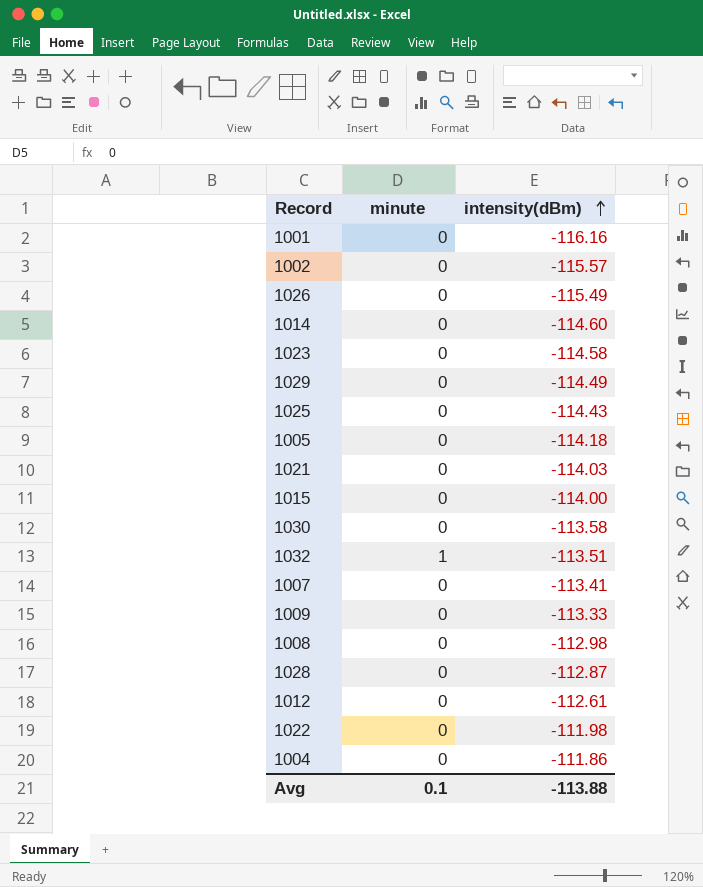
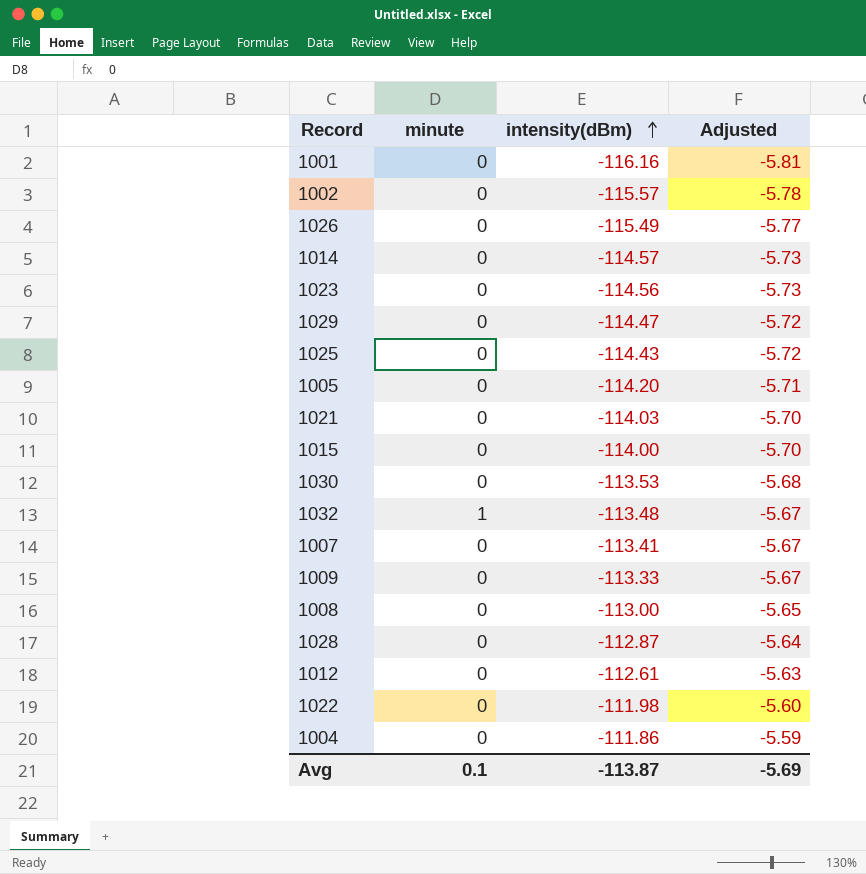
column Adjusted | formula: none -> [intensity(dBm)] * 0.05
1014 | intensity(dBm): -114.60 -> -114.57
1023 | intensity(dBm): -114.58 -> -114.56
1029 | intensity(dBm): -114.49 -> -114.47
1005 | intensity(dBm): -114.18 -> -114.20
1030 | intensity(dBm): -113.58 -> -113.53
1032 | intensity(dBm): -113.51 -> -113.48
1008 | intensity(dBm): -112.98 -> -113.00
Avg | intensity(dBm): -113.88 -> -113.87

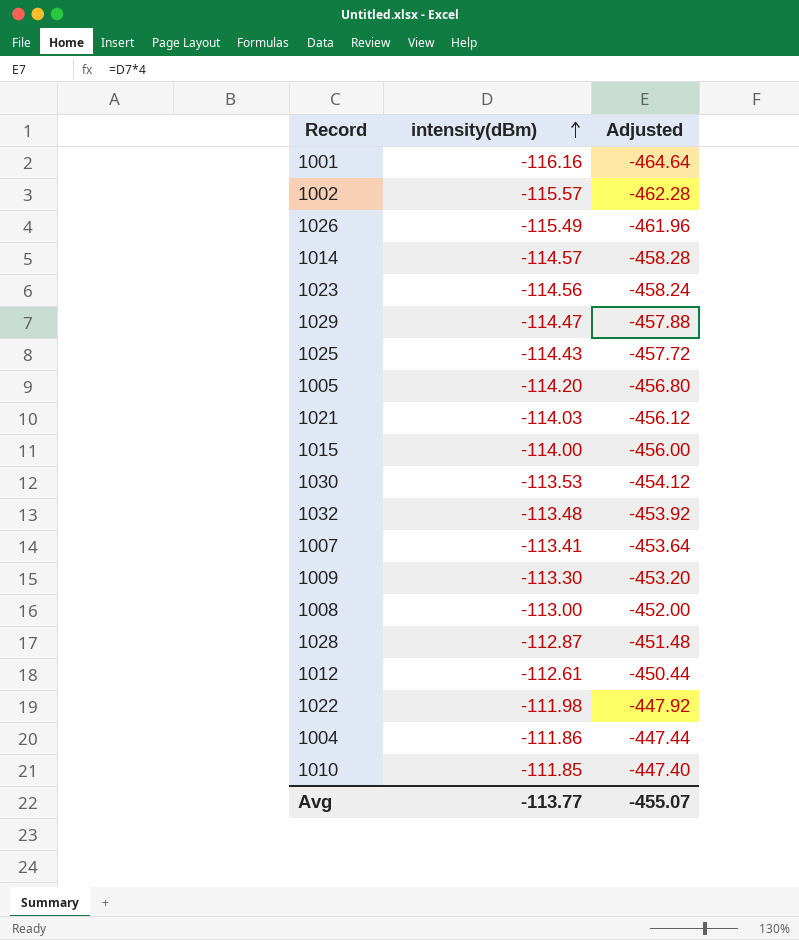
column minute | position: 2 -> none
column Adjusted | formula: [intensity(dBm)] * 0.05 -> [intensity(dBm)] * 4
1009 | intensity(dBm): -113.33 -> -113.30
row 1010: none -> -111.85 | -447.40
Avg | intensity(dBm): -113.87 -> -113.77
Avg | Adjusted: -5.69 -> -455.07

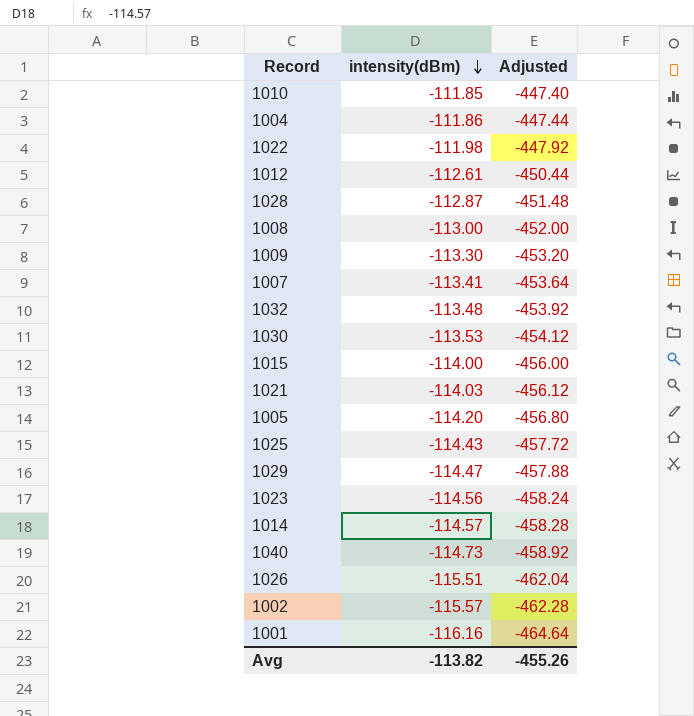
row order: intensity(dBm) ascending -> intensity(dBm) descending
row 1040: none -> -114.73 | -458.92
1026 | intensity(dBm): -115.49 -> -115.51
1026 | Adjusted: -461.96 -> -462.04
Avg | intensity(dBm): -113.77 -> -113.82
Avg | Adjusted: -455.07 -> -455.26

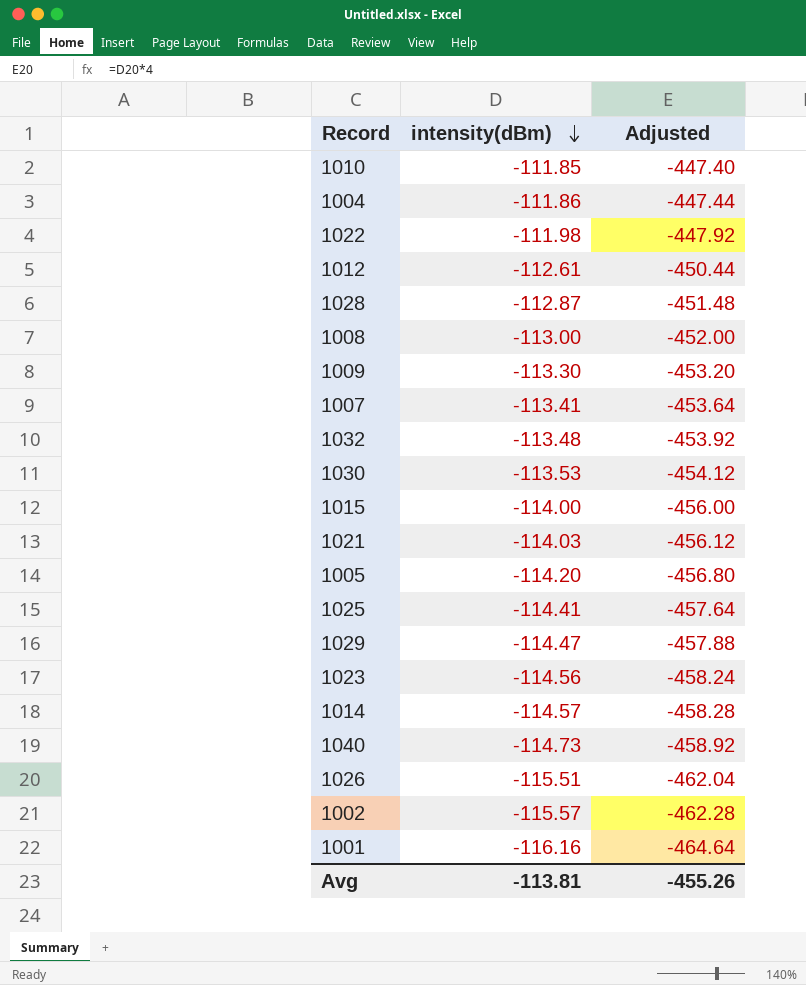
1025 | intensity(dBm): -114.43 -> -114.41
1025 | Adjusted: -457.72 -> -457.64
Avg | intensity(dBm): -113.82 -> -113.81

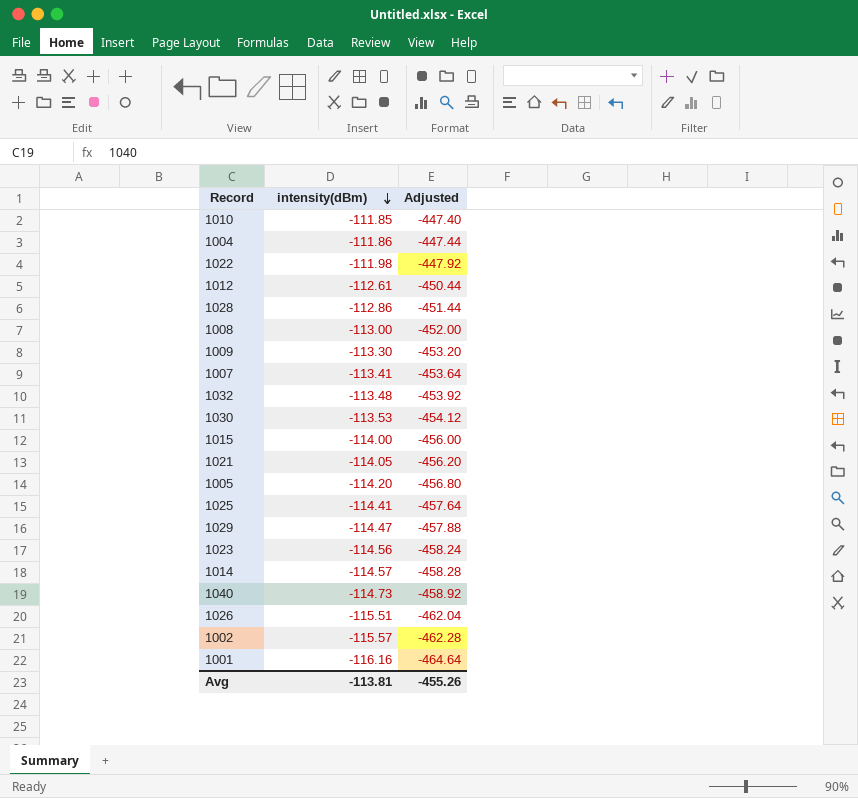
1028 | intensity(dBm): -112.87 -> -112.86
1028 | Adjusted: -451.48 -> -451.44
1021 | intensity(dBm): -114.03 -> -114.05
1021 | Adjusted: -456.12 -> -456.20

